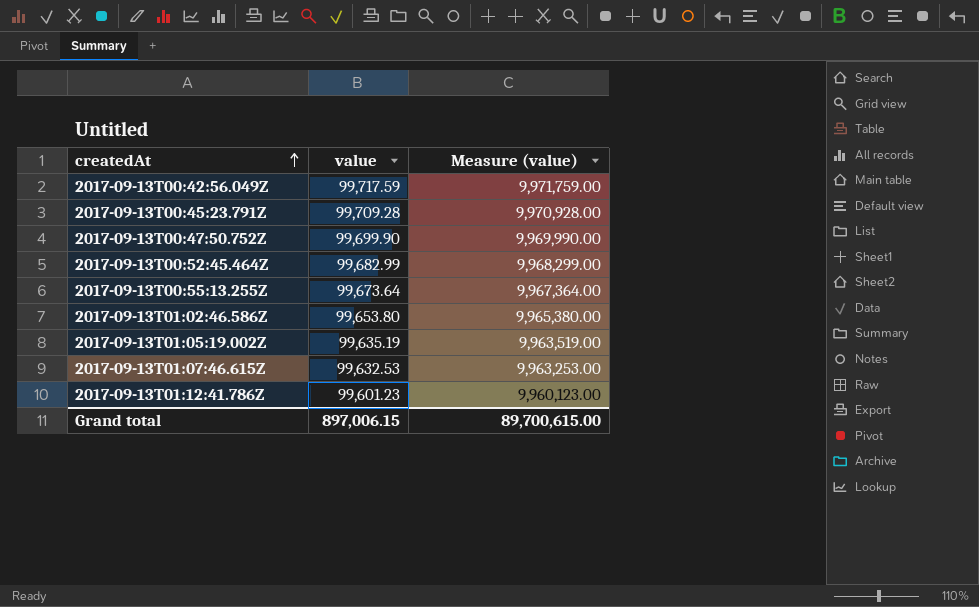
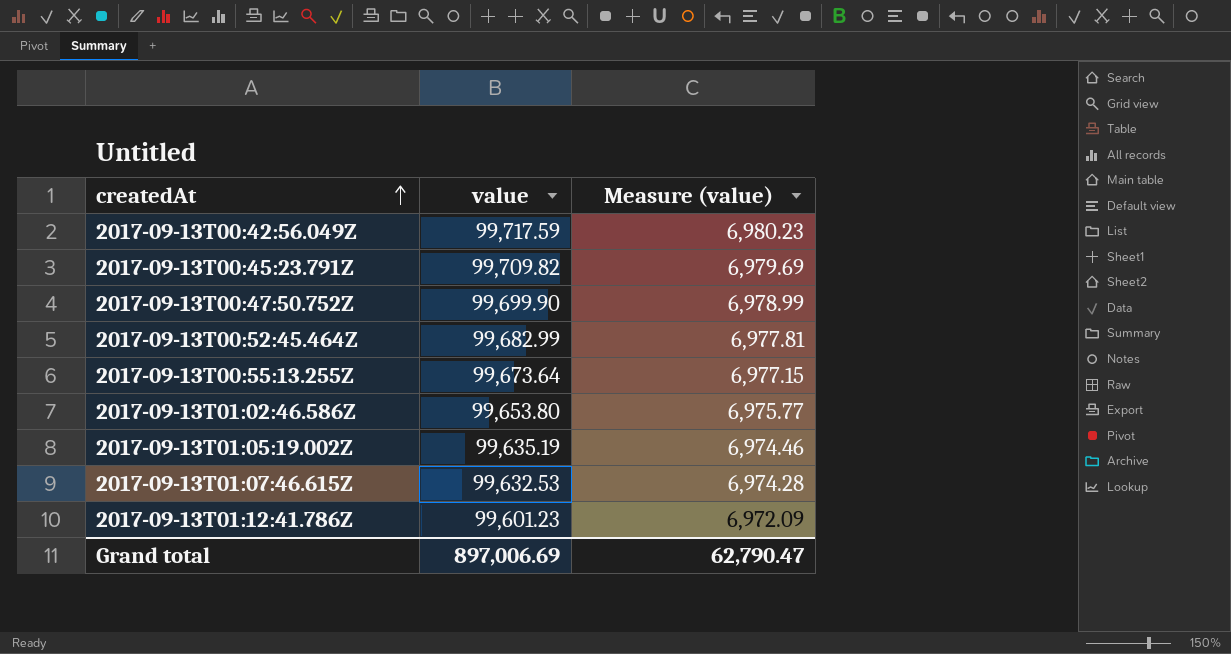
column Measure (value) | formula: [value] * 100 -> [value] * 0.07
2017-09-13T00:45:23.791Z | value: 99,709.28 -> 99,709.82
Grand total | value: 897,006.15 -> 897,006.69
Grand total | Measure (value): 89,700,615.00 -> 62,790.47

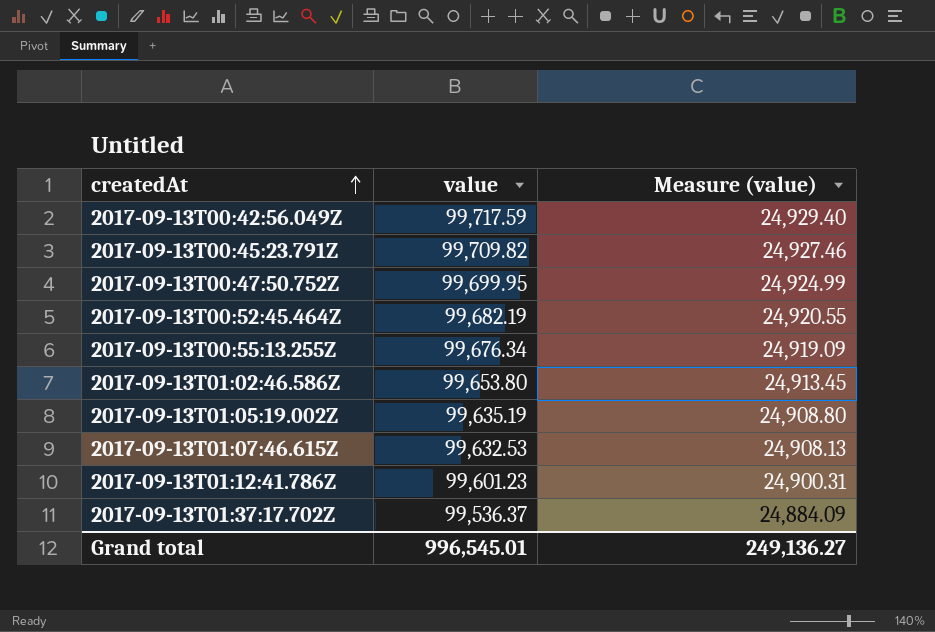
column Measure (value) | formula: [value] * 0.07 -> [value] * 0.25
2017-09-13T00:47:50.752Z | value: 99,699.90 -> 99,699.95
2017-09-13T00:52:45.464Z | value: 99,682.99 -> 99,682.19
2017-09-13T00:55:13.255Z | value: 99,673.64 -> 99,676.34
row 2017-09-13T01:37:17.702Z: none -> 99,536.37 | 24,884.09
Grand total | value: 897,006.69 -> 996,545.01
Grand total | Measure (value): 62,790.47 -> 249,136.27

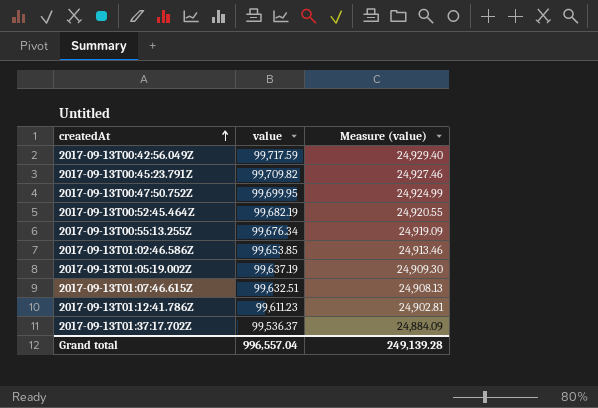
2017-09-13T01:02:46.586Z | value: 99,653.80 -> 99,653.85
2017-09-13T01:02:46.586Z | Measure (value): 24,913.45 -> 24,913.46
2017-09-13T01:05:19.002Z | value: 99,635.19 -> 99,637.19
2017-09-13T01:05:19.002Z | Measure (value): 24,908.80 -> 24,909.30
2017-09-13T01:07:46.615Z | value: 99,632.53 -> 99,632.51
2017-09-13T01:12:41.786Z | value: 99,601.23 -> 99,611.23
2017-09-13T01:12:41.786Z | Measure (value): 24,900.31 -> 24,902.81
Grand total | value: 996,545.01 -> 996,557.04
Grand total | Measure (value): 249,136.27 -> 249,139.28

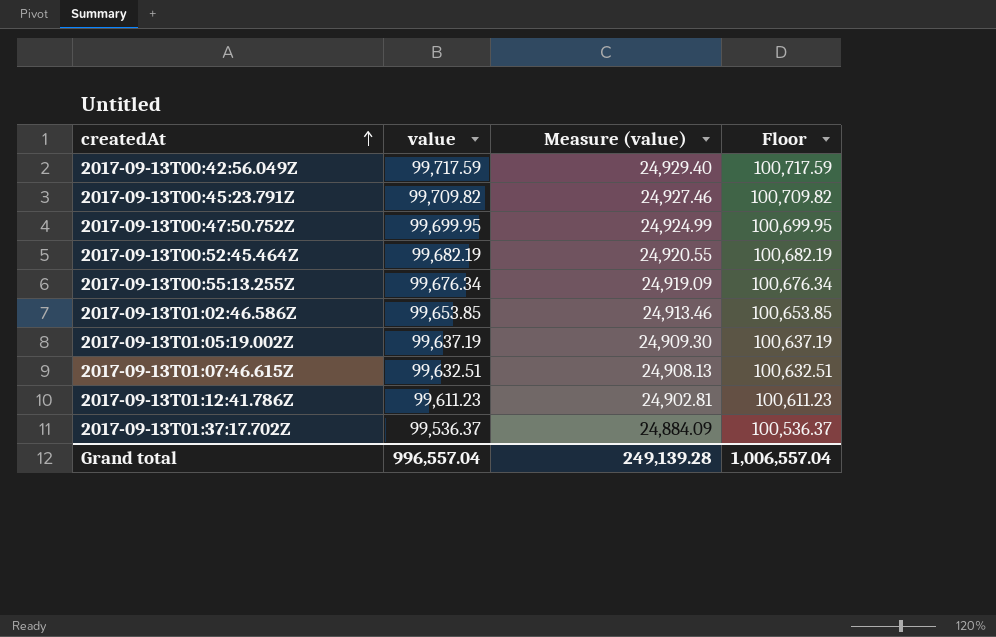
column Floor | formula: none -> [value] + 1000

